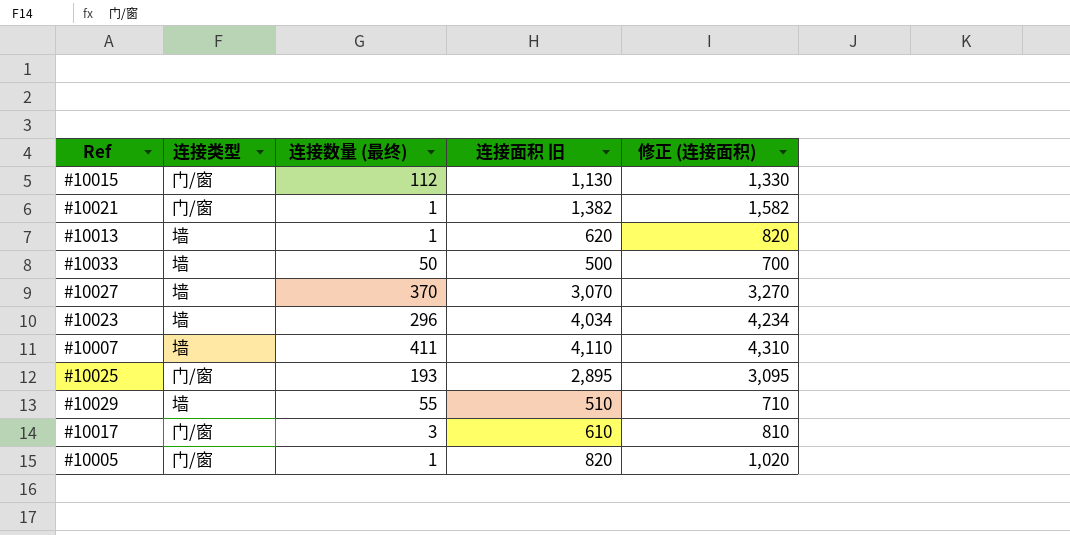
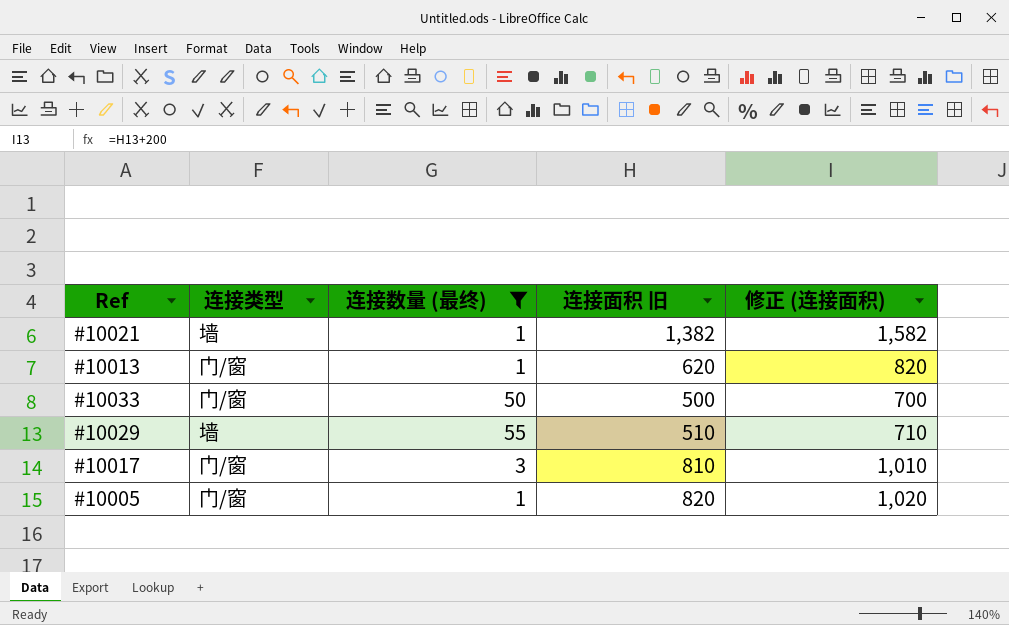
filter: none -> 连接数量 (最终) <= 55
#10021 | 连接类型: 门/窗 -> 墙
#10013 | 连接类型: 墙 -> 门/窗
#10033 | 连接类型: 墙 -> 门/窗
#10017 | 连接面积 旧: 610 -> 810
#10017 | 修正 (连接面积): 810 -> 1,010

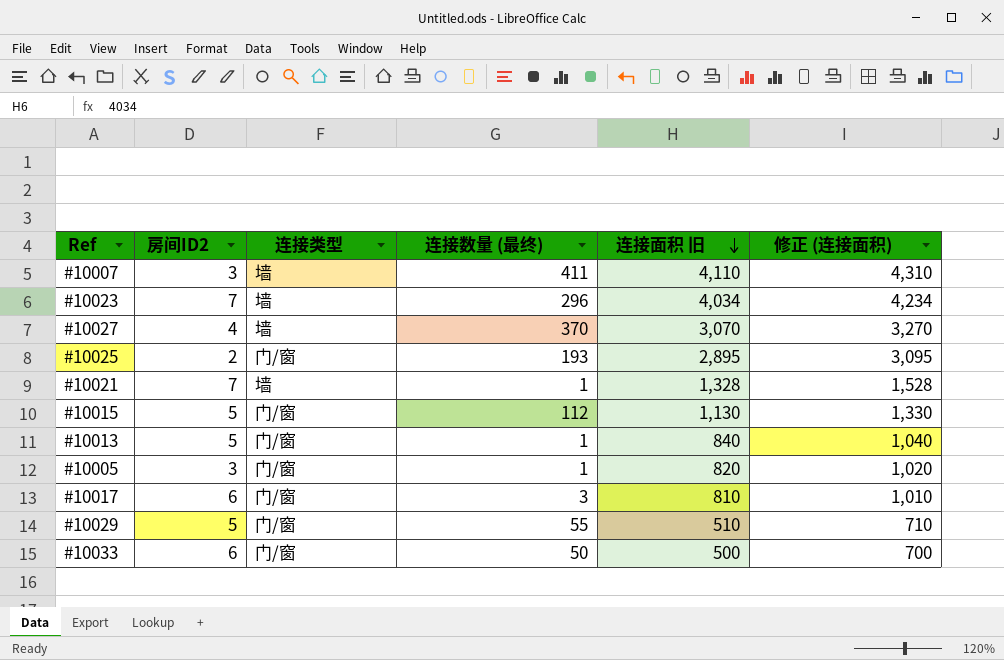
filter: 连接数量 (最终) <= 55 -> none
row order: none -> 连接面积 旧 descending
column 房间ID2 | position: none -> 2
#10021 | 连接面积 旧: 1,382 -> 1,328
#10021 | 修正 (连接面积): 1,582 -> 1,528
#10013 | 连接面积 旧: 620 -> 840
#10013 | 修正 (连接面积): 820 -> 1,040
#10029 | 连接类型: 墙 -> 门/窗

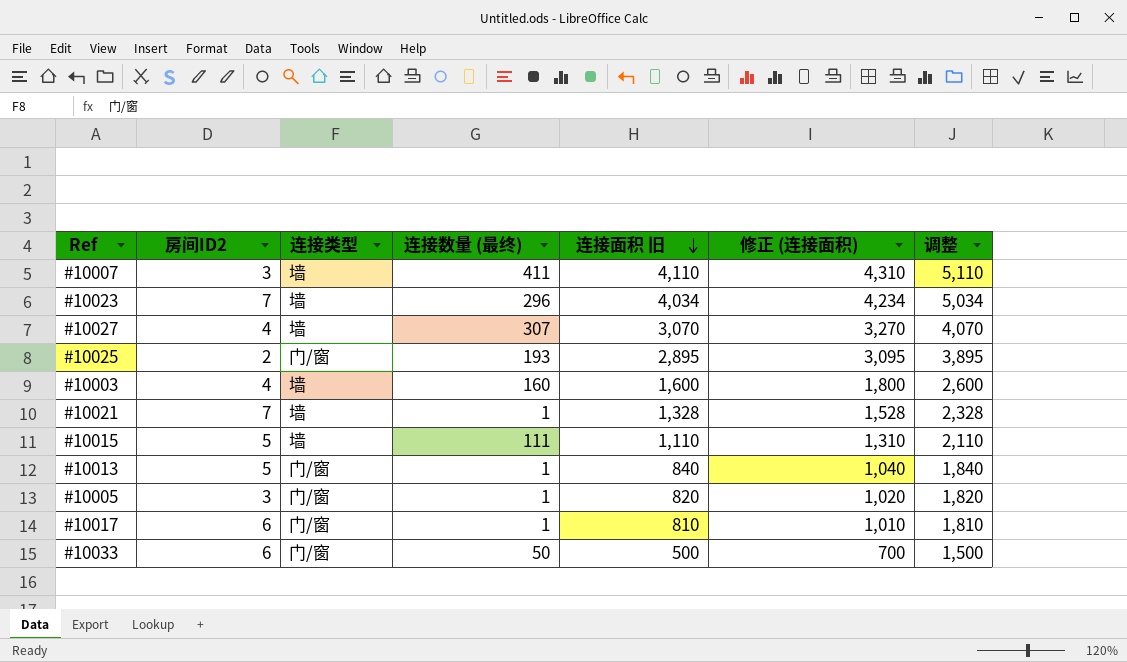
column 调整 | formula: none -> [连接面积 旧] + 1000
row #10029: 5 | 门/窗 | 55 | 510 | 710 -> none
#10027 | 连接数量 (最终): 370 -> 307
row #10003: none -> 4 | 墙 | 160 | 1,600 | 1,800 | 2,600
#10015 | 连接类型: 门/窗 -> 墙
#10015 | 连接数量 (最终): 112 -> 111
#10015 | 连接面积 旧: 1,130 -> 1,110
#10015 | 修正 (连接面积): 1,330 -> 1,310
#10017 | 连接数量 (最终): 3 -> 1

